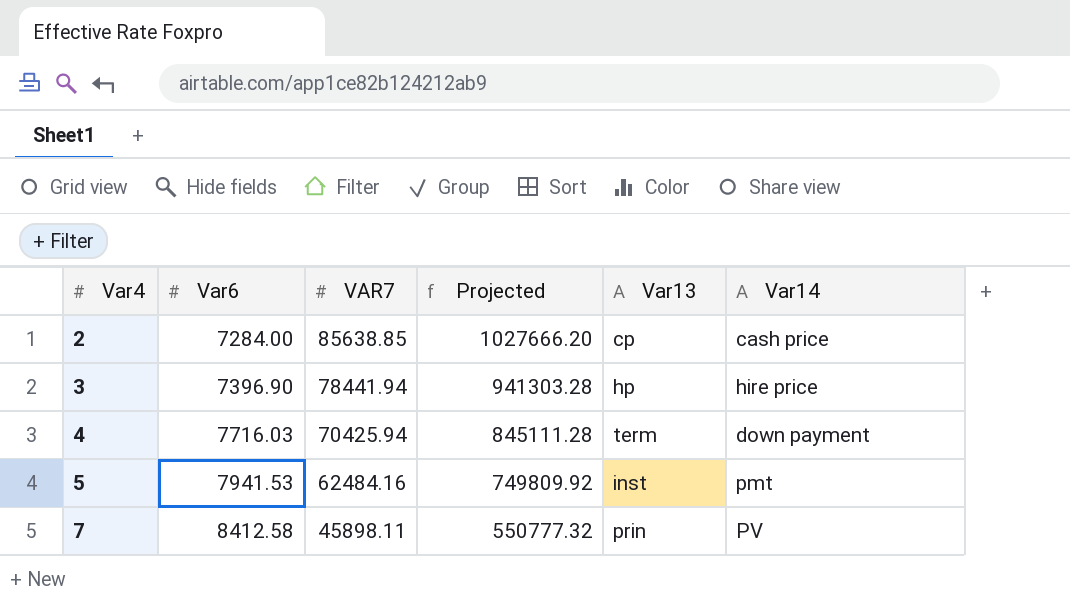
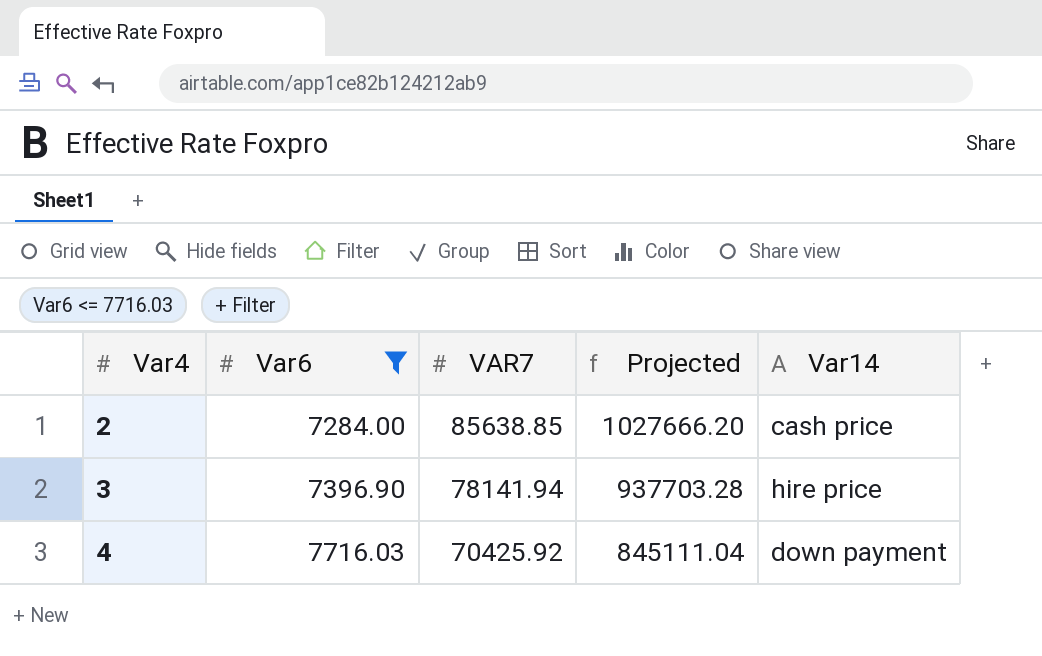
filter: none -> Var6 <= 7716.03
column Var13 | position: 5 -> none
3 | VAR7: 78441.94 -> 78141.94
3 | Projected: 941303.28 -> 937703.28
4 | VAR7: 70425.94 -> 70425.92
4 | Projected: 845111.28 -> 845111.04

